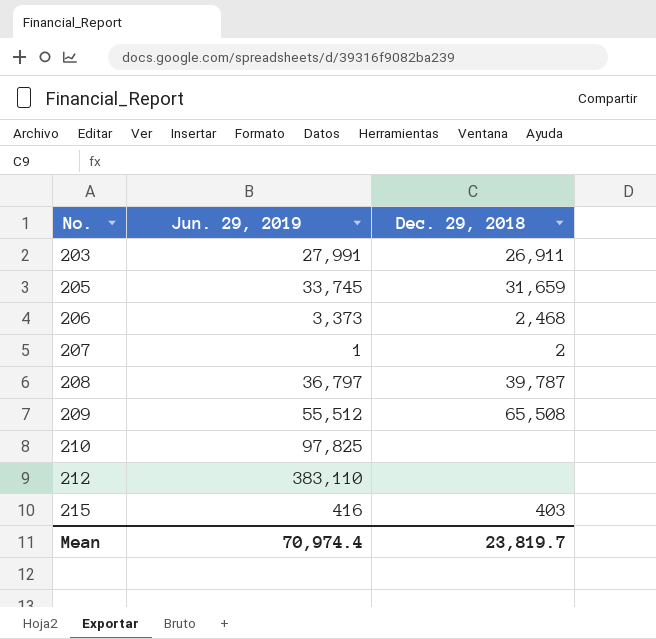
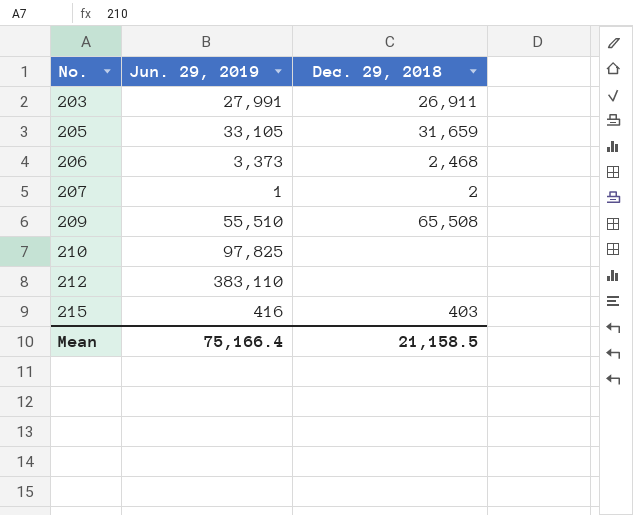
row 208: 36,797 | 39,787 -> none
205 | Jun. 29, 2019: 33,745 -> 33,105
209 | Jun. 29, 2019: 55,512 -> 55,510
Mean | Jun. 29, 2019: 70,974.4 -> 75,166.4
Mean | Dec. 29, 2018: 23,819.7 -> 21,158.5

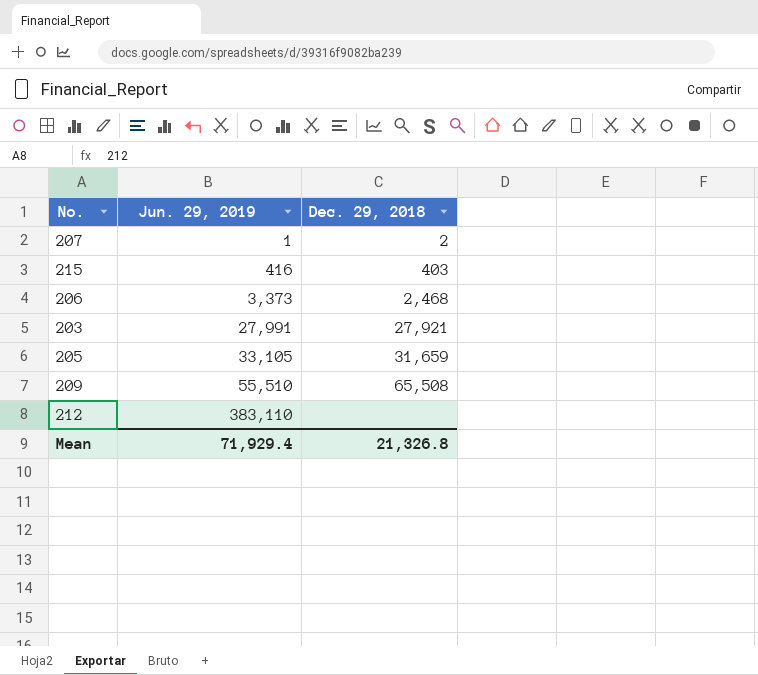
row order: No. ascending -> Jun. 29, 2019 ascending
row 210: 97,825 | none -> none
203 | Dec. 29, 2018: 26,911 -> 27,921
Mean | Jun. 29, 2019: 75,166.4 -> 71,929.4
Mean | Dec. 29, 2018: 21,158.5 -> 21,326.8

